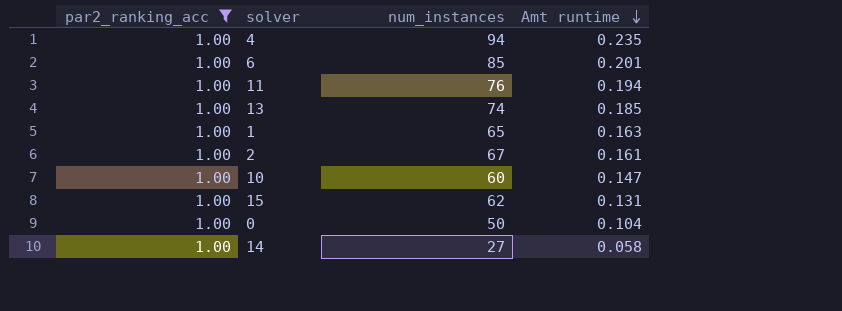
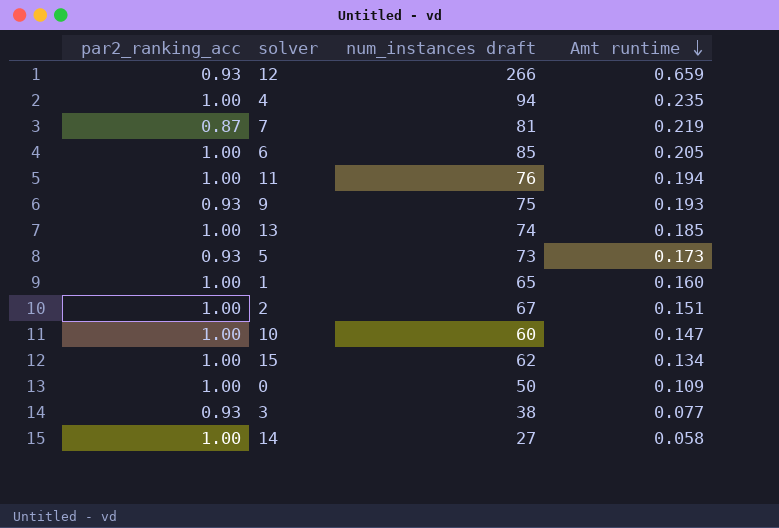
filter: par2_ranking_acc = 1.00 -> none
column name: num_instances -> num_instances draft
6 | Amt runtime: 0.201 -> 0.205
1 | Amt runtime: 0.163 -> 0.160
2 | Amt runtime: 0.161 -> 0.151
15 | Amt runtime: 0.131 -> 0.134
0 | Amt runtime: 0.104 -> 0.109

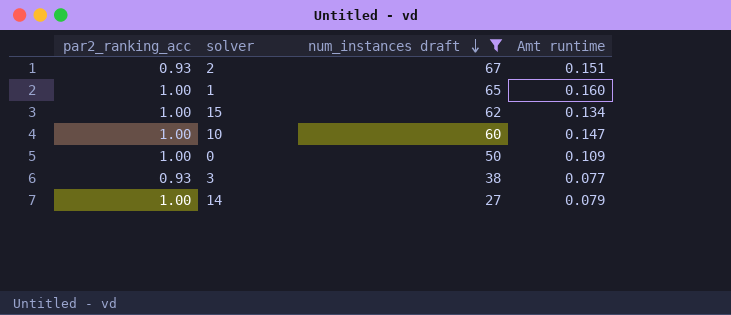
filter: none -> num_instances draft <= 67
row order: Amt runtime descending -> num_instances draft descending
2 | par2_ranking_acc: 1.00 -> 0.93
14 | Amt runtime: 0.058 -> 0.079

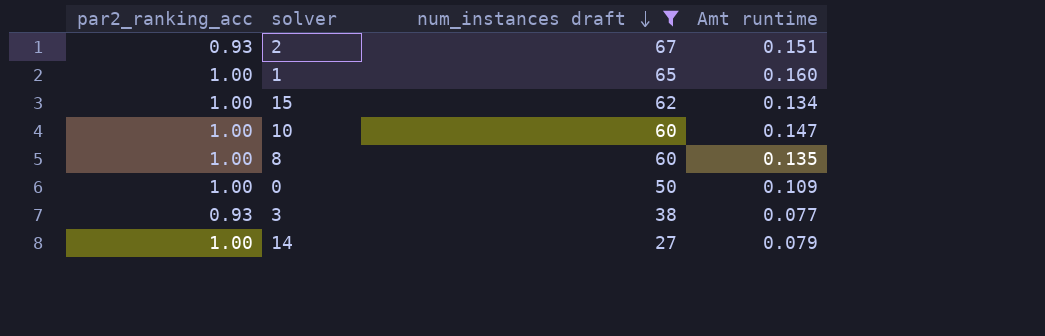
row 8: none -> 1.00 | 60 | 0.135

